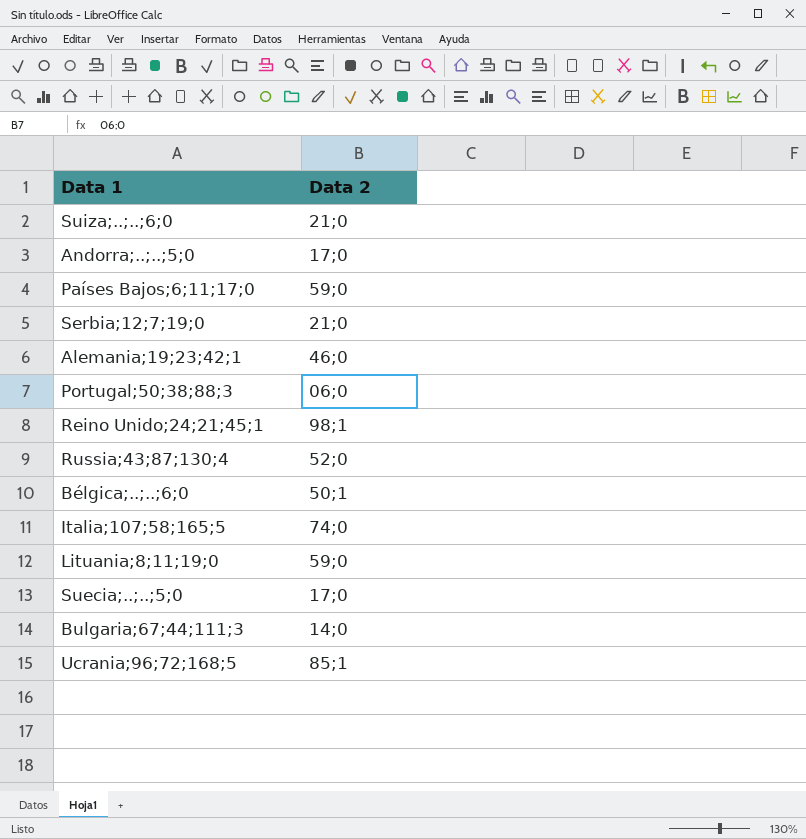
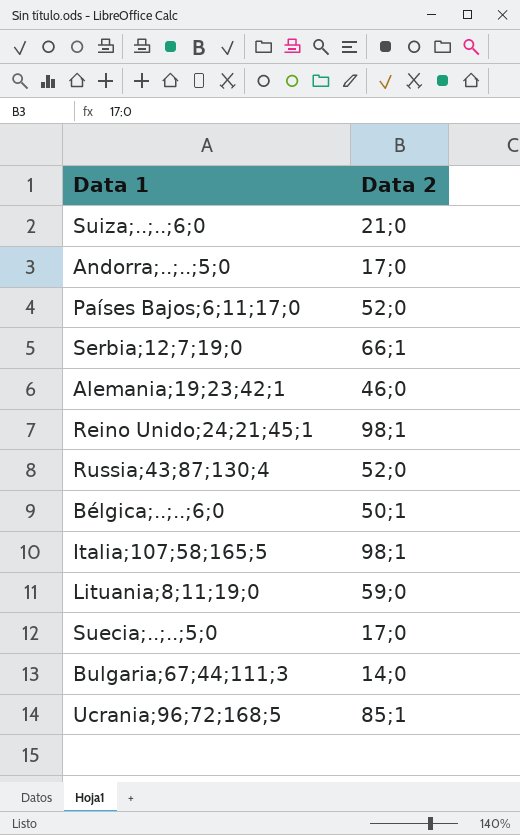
row Portugal;50;38;88;3: 06;0 -> none
Países Bajos;6;11;17;0 | Data 2: 59;0 -> 52;0
Serbia;12;7;19;0 | Data 2: 21;0 -> 66;1
Italia;107;58;165;5 | Data 2: 74;0 -> 98;1

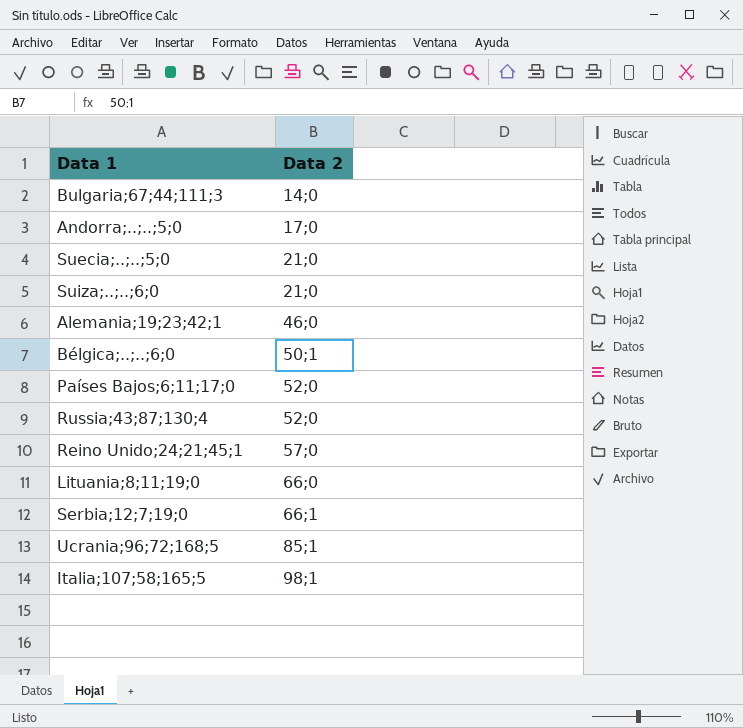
row order: none -> Data 2 ascending
Suecia;..;..;5;0 | Data 2: 17;0 -> 21;0
Reino Unido;24;21;45;1 | Data 2: 98;1 -> 57;0
Lituania;8;11;19;0 | Data 2: 59;0 -> 66;0

